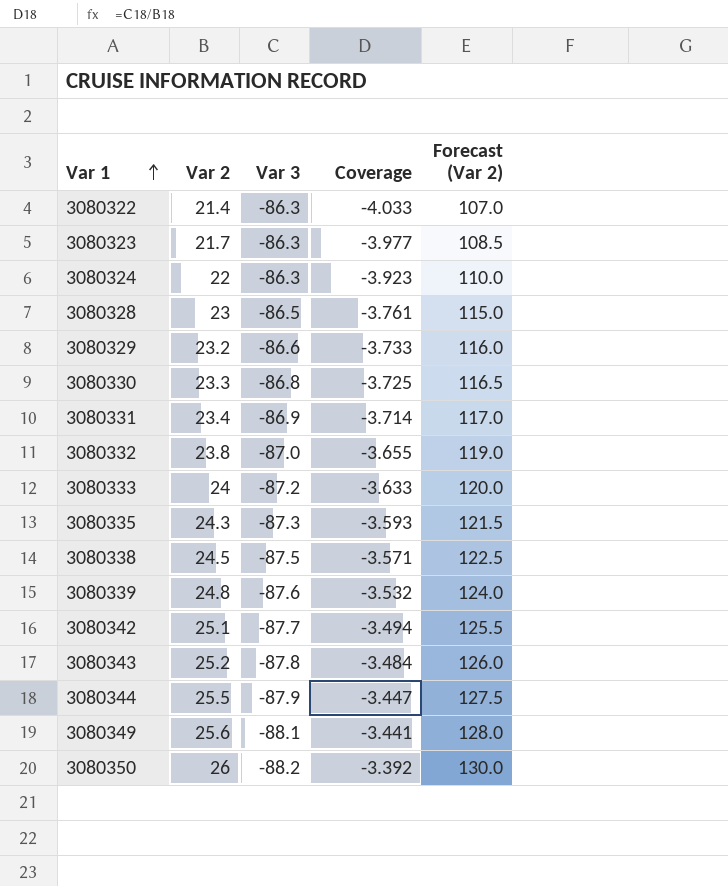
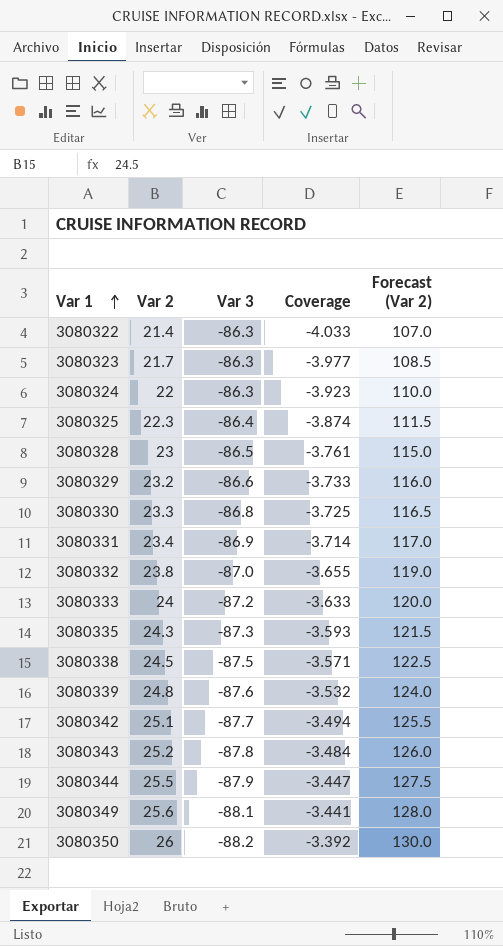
row 3080325: none -> 22.3 | -86.4 | -3.874 | 111.5

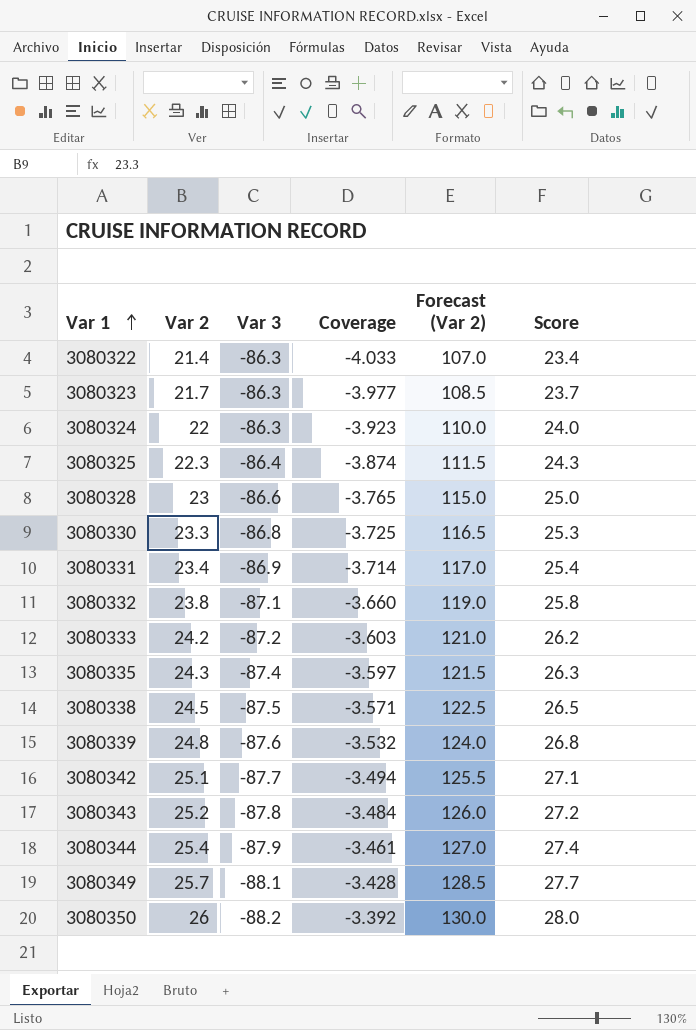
column Score | formula: none -> [Var 2] + 2
row 3080329: 23.2 | -86.6 | -3.733 | 116.0 -> none
3080328 | Var 3: -86.5 -> -86.6
3080328 | Coverage: -3.761 -> -3.765
3080332 | Var 3: -87.0 -> -87.1
3080332 | Coverage: -3.655 -> -3.660
3080333 | Var 2: 24 -> 24.2
3080333 | Coverage: -3.633 -> -3.603
3080333 | Forecast (Var 2): 120.0 -> 121.0
3080335 | Var 3: -87.3 -> -87.4
3080335 | Coverage: -3.593 -> -3.597
3080344 | Var 2: 25.5 -> 25.4
3080344 | Coverage: -3.447 -> -3.461
3080344 | Forecast (Var 2): 127.5 -> 127.0
3080349 | Var 2: 25.6 -> 25.7
3080349 | Coverage: -3.441 -> -3.428
3080349 | Forecast (Var 2): 128.0 -> 128.5

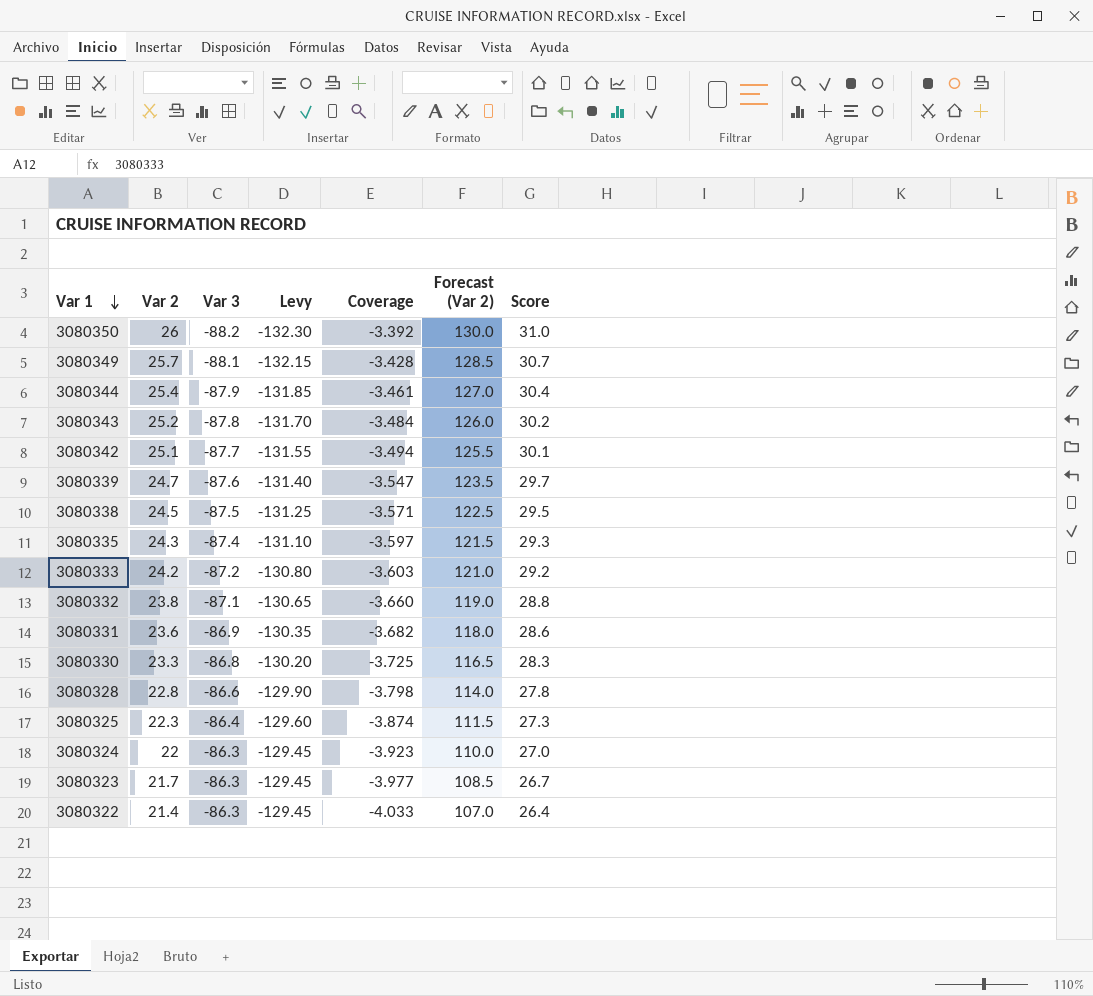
row order: Var 1 ascending -> Var 1 descending
column Levy | formula: none -> [Var 3] * 1.5
column Score | formula: [Var 2] + 2 -> [Var 2] + 5
3080339 | Var 2: 24.8 -> 24.7
3080339 | Coverage: -3.532 -> -3.547
3080339 | Forecast (Var 2): 124.0 -> 123.5
3080331 | Var 2: 23.4 -> 23.6
3080331 | Coverage: -3.714 -> -3.682
3080331 | Forecast (Var 2): 117.0 -> 118.0
3080328 | Var 2: 23 -> 22.8
3080328 | Coverage: -3.765 -> -3.798
3080328 | Forecast (Var 2): 115.0 -> 114.0

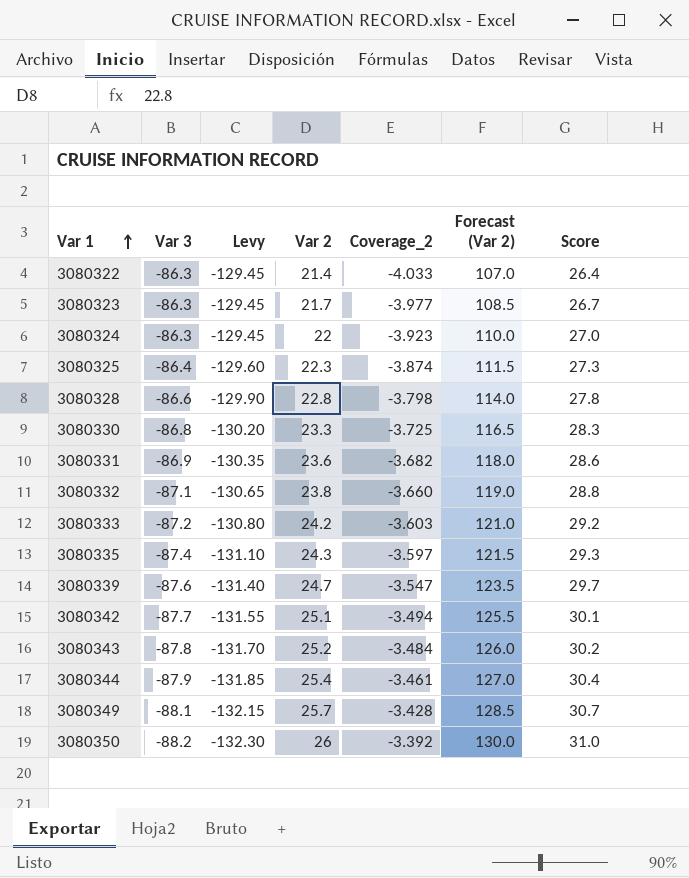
row order: Var 1 descending -> Var 1 ascending
column Var 2 | position: 2 -> 4
column name: Coverage -> Coverage_2
row 3080338: 24.5 | -87.5 | -131.25 | -3.571 | 122.5 | 29.5 -> none

